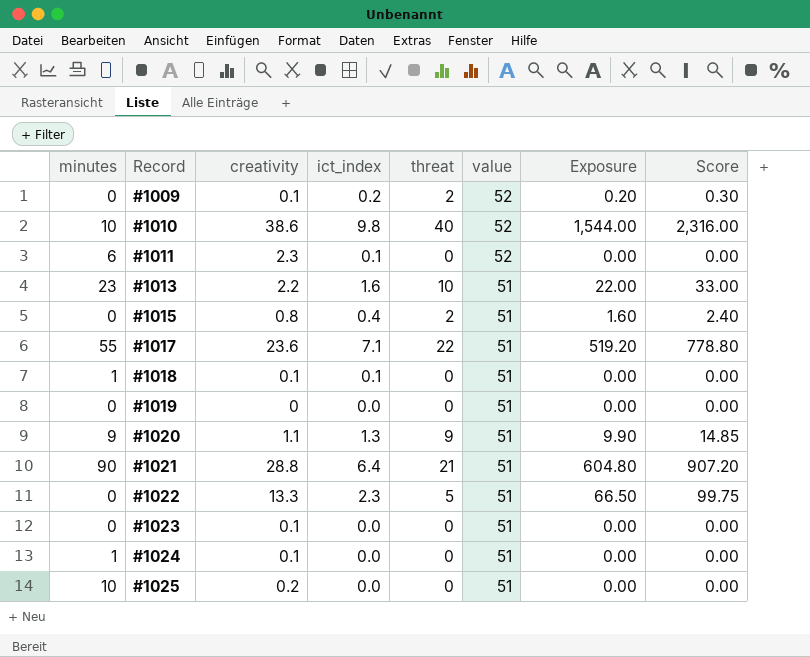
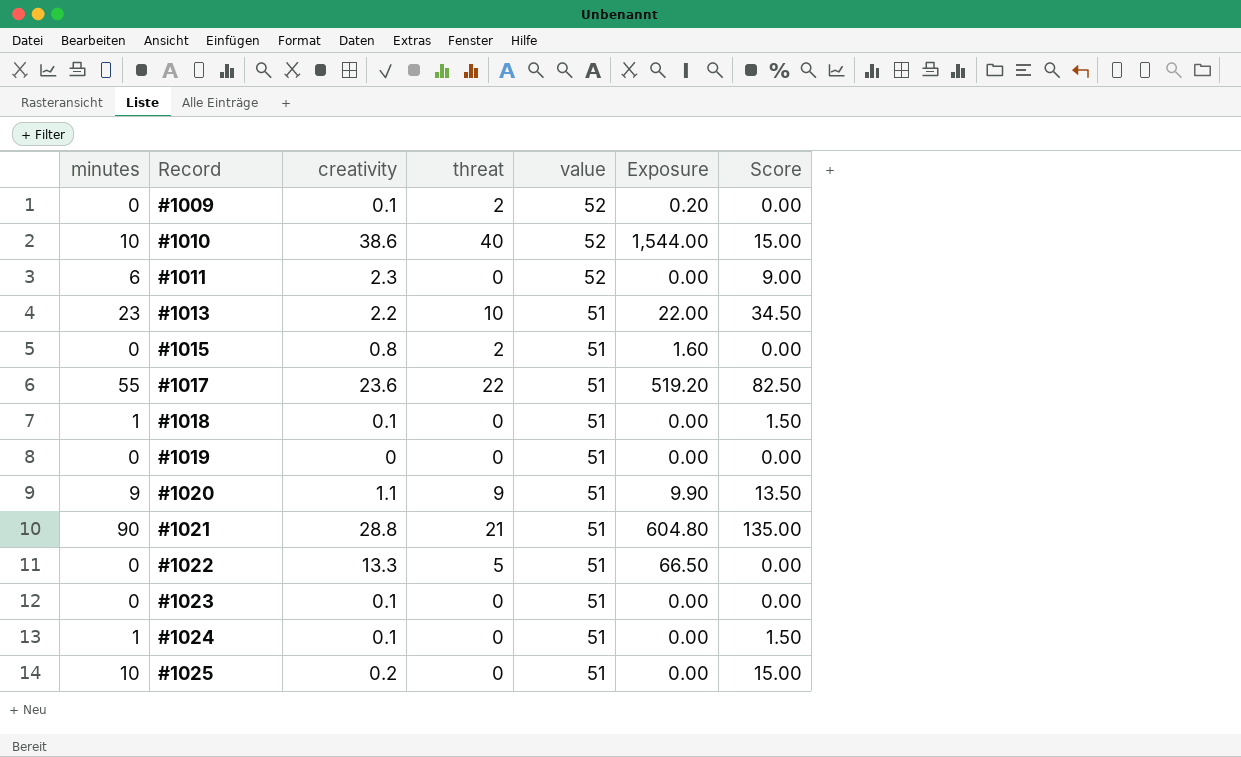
column ict_index | position: 4 -> none
column Score | formula: [Exposure] * 1.5 -> [minutes] * 1.5

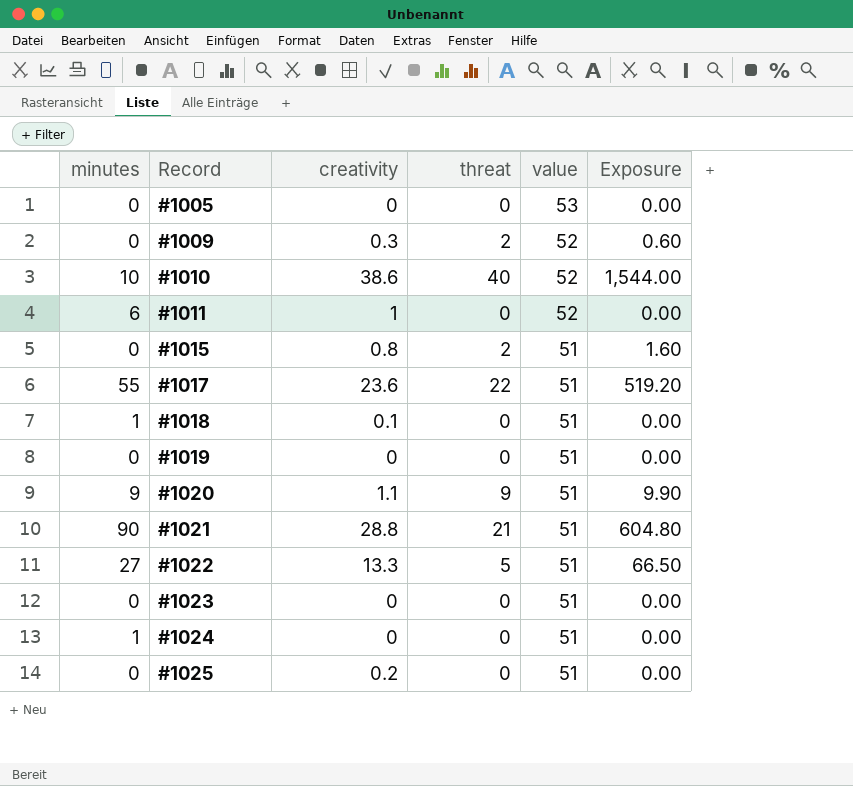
column Score | formula: [minutes] * 1.5 -> none
row #1013: 23 | 2.2 | 10 | 51 | 22.00 | 34.50 -> none
row #1005: none -> 0 | 0 | 0 | 53 | 0.00
#1009 | creativity: 0.1 -> 0.3
#1009 | Exposure: 0.20 -> 0.60
#1011 | creativity: 2.3 -> 1
#1022 | minutes: 0 -> 27
#1023 | creativity: 0.1 -> 0
#1024 | creativity: 0.1 -> 0
#1025 | minutes: 10 -> 0

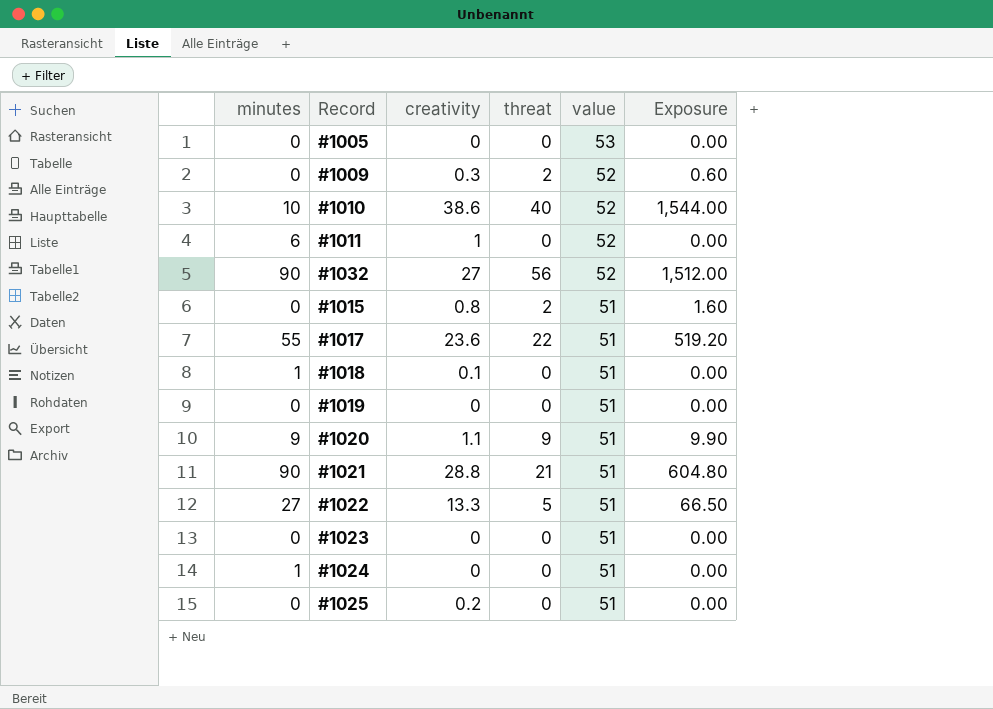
row #1032: none -> 90 | 27 | 56 | 52 | 1,512.00

